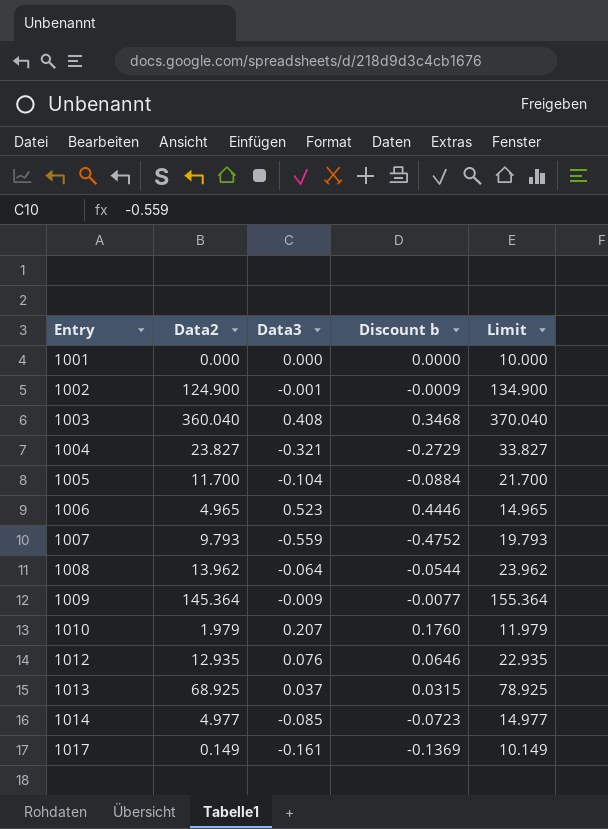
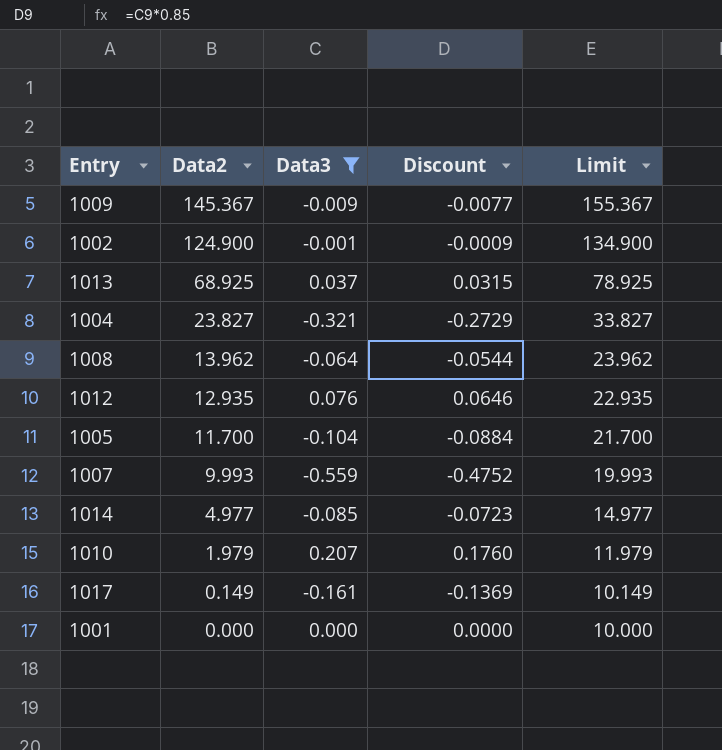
filter: none -> Data3 <= 0.207
row order: Entry ascending -> Data2 descending
column name: Discount b -> Discount
1009 | Data2: 145.364 -> 145.367
1009 | Limit: 155.364 -> 155.367
1007 | Data2: 9.793 -> 9.993
1007 | Limit: 19.793 -> 19.993

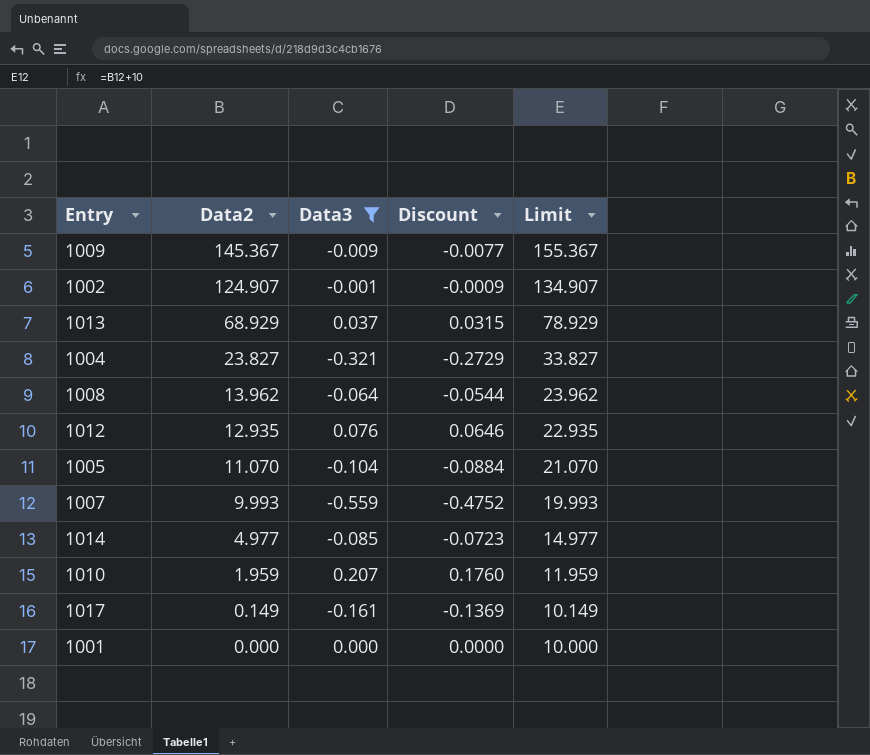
1002 | Data2: 124.900 -> 124.907
1002 | Limit: 134.900 -> 134.907
1013 | Data2: 68.925 -> 68.929
1013 | Limit: 78.925 -> 78.929
1005 | Data2: 11.700 -> 11.070
1005 | Limit: 21.700 -> 21.070
1010 | Data2: 1.979 -> 1.959
1010 | Limit: 11.979 -> 11.959

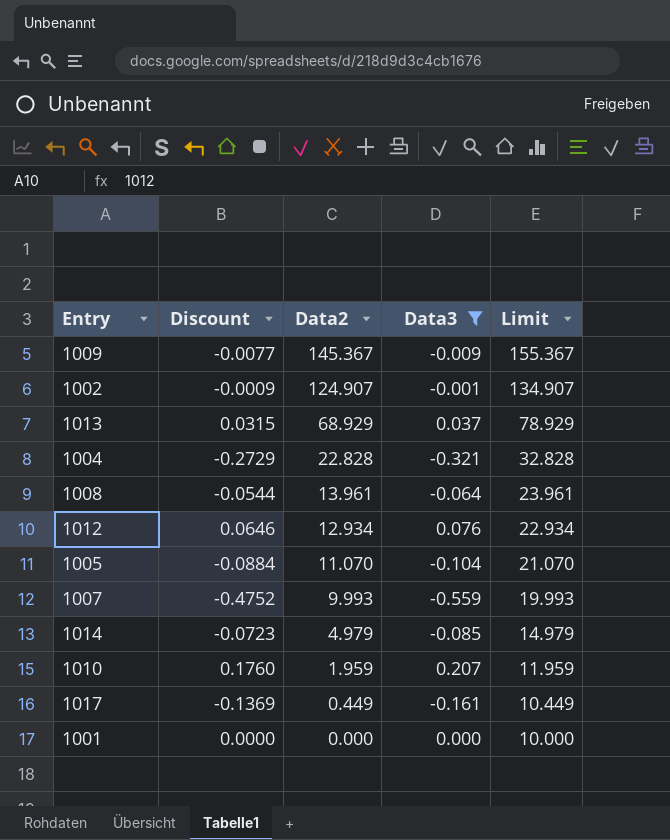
column Discount | position: 4 -> 2
1004 | Data2: 23.827 -> 22.828
1004 | Limit: 33.827 -> 32.828
1008 | Data2: 13.962 -> 13.961
1008 | Limit: 23.962 -> 23.961
1012 | Data2: 12.935 -> 12.934
1012 | Limit: 22.935 -> 22.934
1014 | Data2: 4.977 -> 4.979
1014 | Limit: 14.977 -> 14.979
1017 | Data2: 0.149 -> 0.449
1017 | Limit: 10.149 -> 10.449

